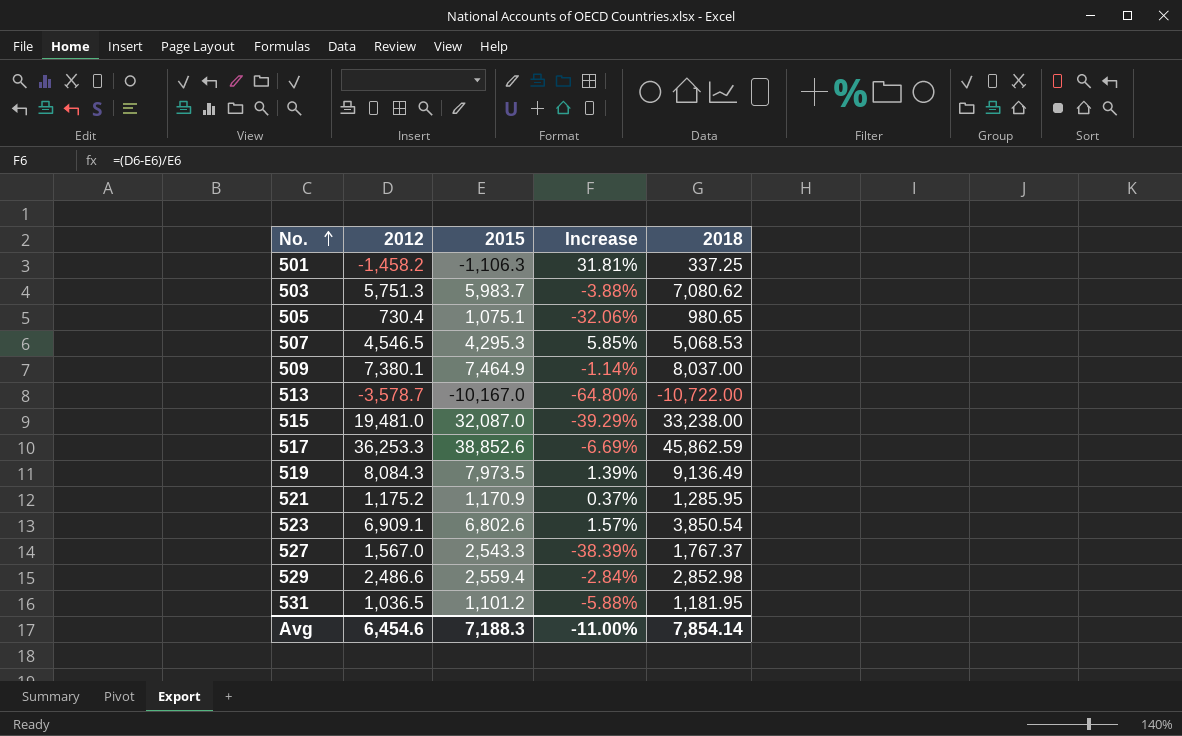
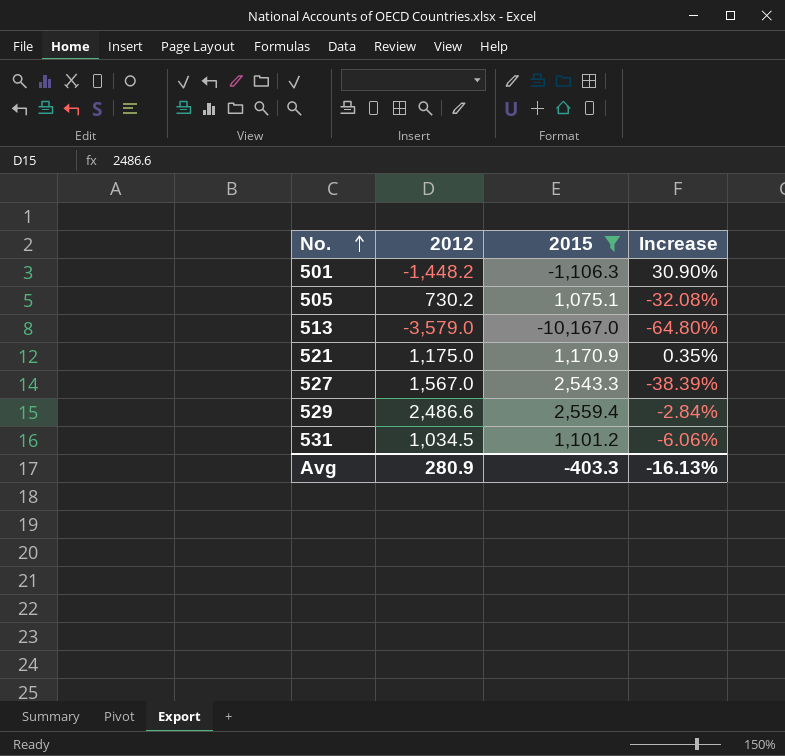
filter: none -> 2015 <= 2,559.4
column 2018 | position: 5 -> none
501 | 2012: -1,458.2 -> -1,448.2
501 | Increase: 31.81% -> 30.90%
505 | 2012: 730.4 -> 730.2
505 | Increase: -32.06% -> -32.08%
513 | 2012: -3,578.7 -> -3,579.0
521 | 2012: 1,175.2 -> 1,175.0
521 | Increase: 0.37% -> 0.35%
531 | 2012: 1,036.5 -> 1,034.5
531 | Increase: -5.88% -> -6.06%
Avg | 2012: 6,454.6 -> 280.9
Avg | 2015: 7,188.3 -> -403.3
Avg | Increase: -11.00% -> -16.13%

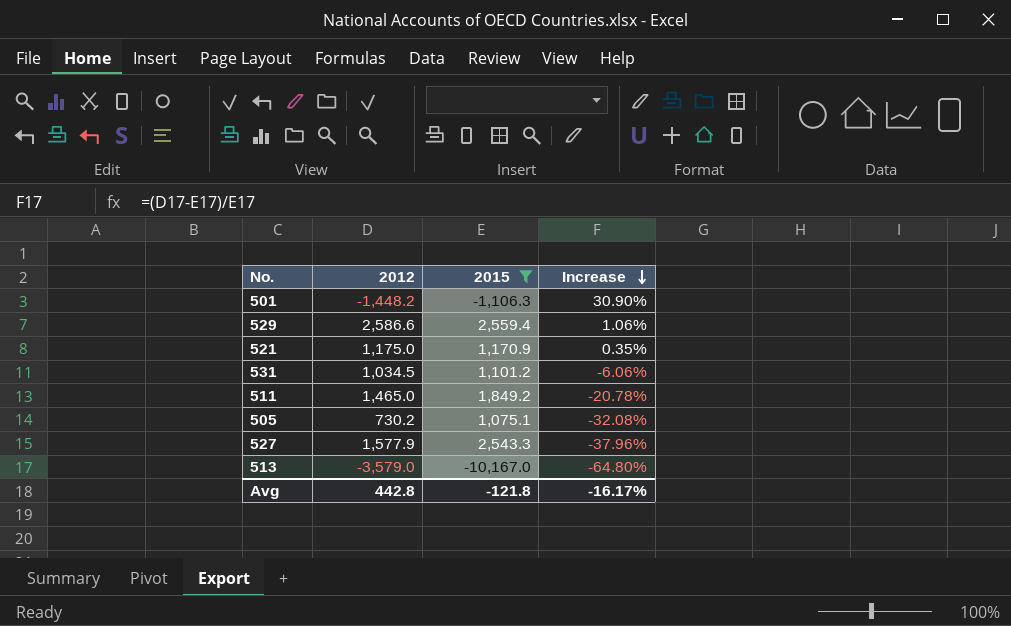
row order: No. ascending -> Increase descending
529 | 2012: 2,486.6 -> 2,586.6
529 | Increase: -2.84% -> 1.06%
row 511: none -> 1,465.0 | 1,849.2 | -20.78%
527 | 2012: 1,567.0 -> 1,577.9
527 | Increase: -38.39% -> -37.96%
Avg | 2012: 280.9 -> 442.8
Avg | 2015: -403.3 -> -121.8
Avg | Increase: -16.13% -> -16.17%

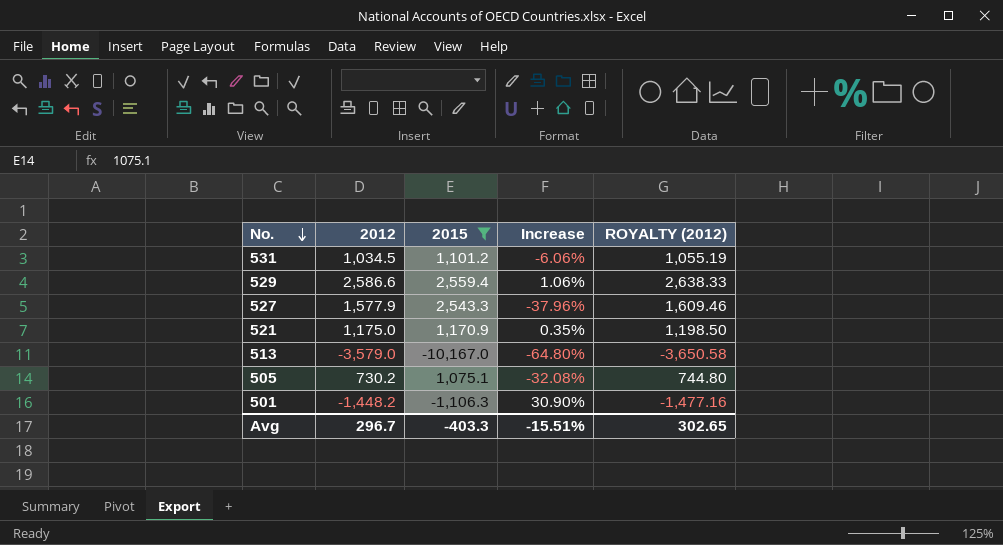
row order: Increase descending -> No. descending
column ROYALTY (2012) | formula: none -> [2012] * 1.02
row 511: 1,465.0 | 1,849.2 | -20.78% -> none
Avg | 2012: 442.8 -> 296.7
Avg | 2015: -121.8 -> -403.3
Avg | Increase: -16.17% -> -15.51%

